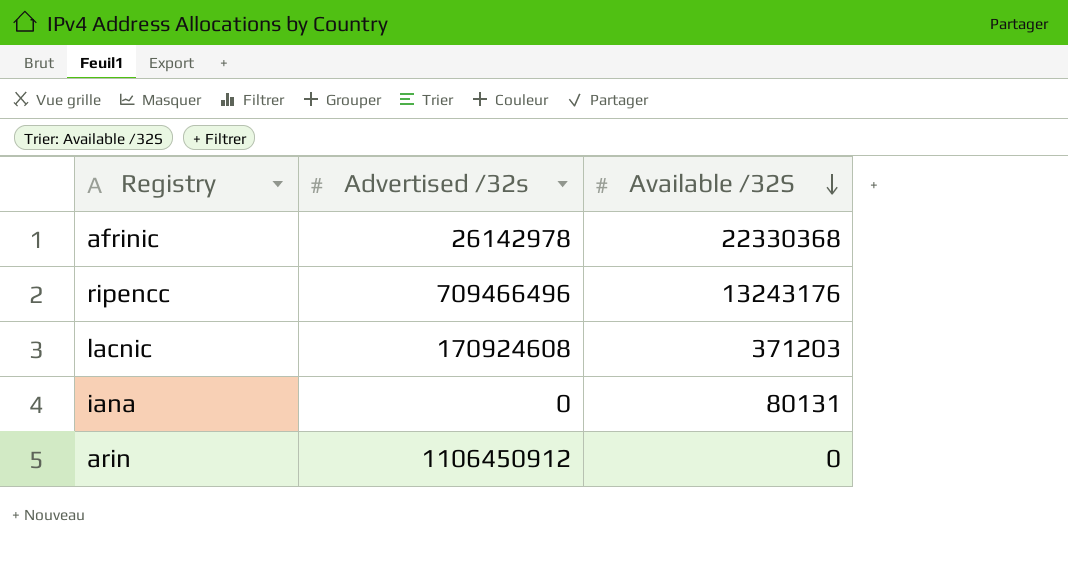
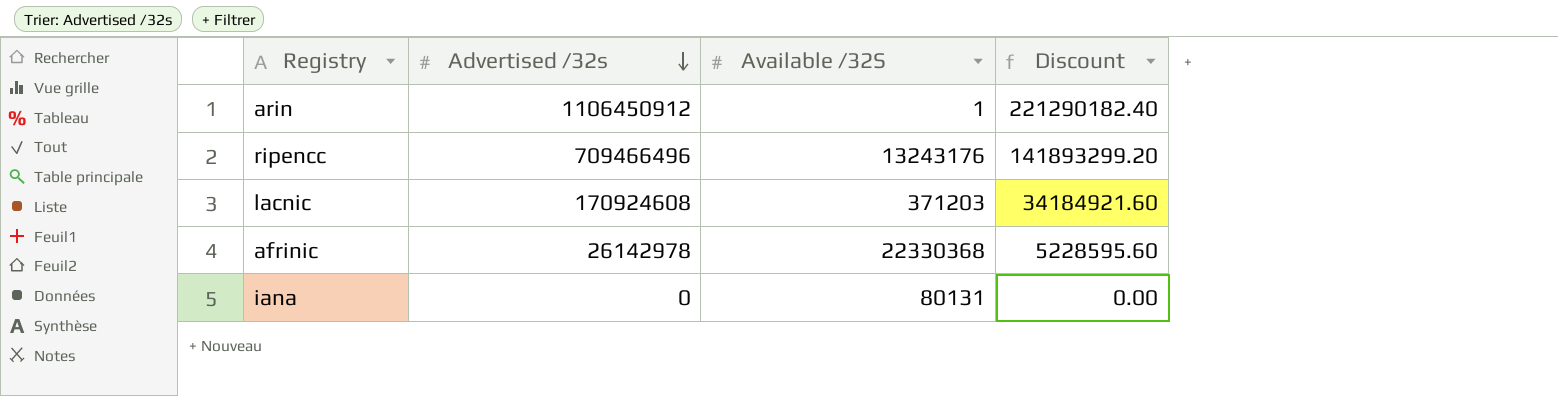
row order: Available /32S descending -> Advertised /32s descending
column Discount | formula: none -> [Advertised /32s] * 0.2
arin | Available /32S: 0 -> 1

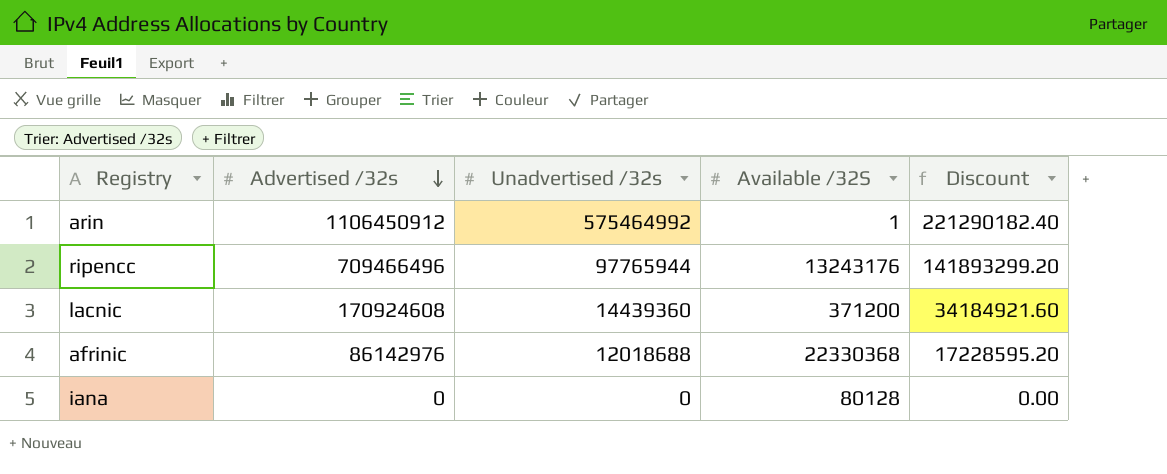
column Unadvertised /32s | position: none -> 3
lacnic | Available /32S: 371203 -> 371200
afrinic | Advertised /32s: 26142978 -> 86142976
afrinic | Discount: 5228595.60 -> 17228595.20
iana | Available /32S: 80131 -> 80128

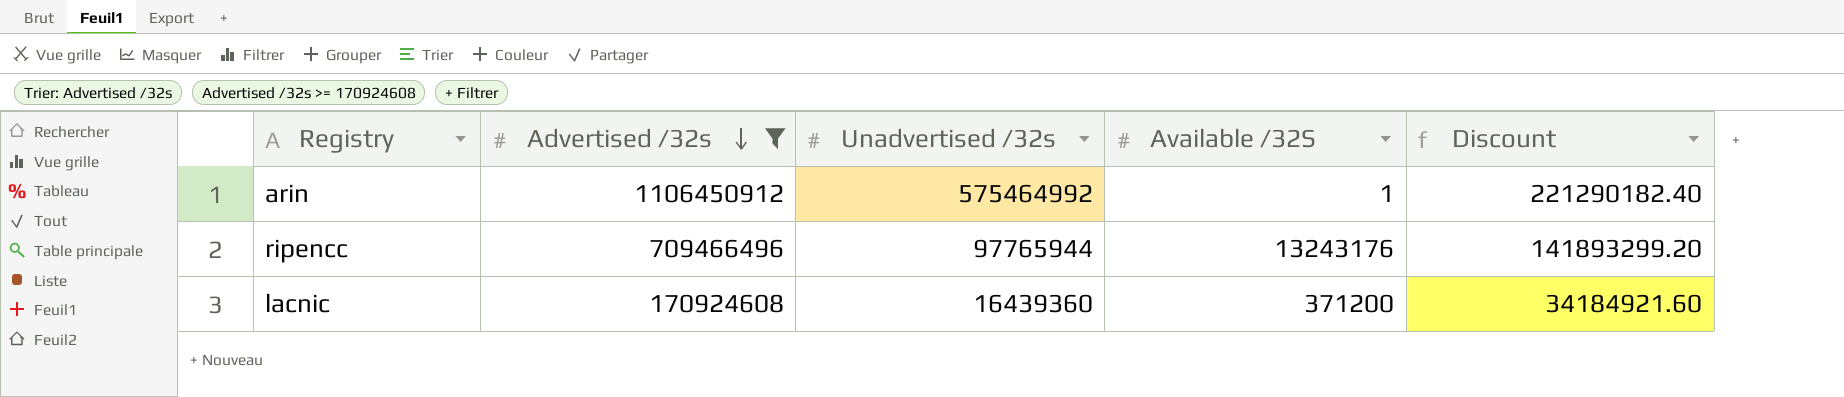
filter: none -> Advertised /32s >= 170924608
lacnic | Unadvertised /32s: 14439360 -> 16439360

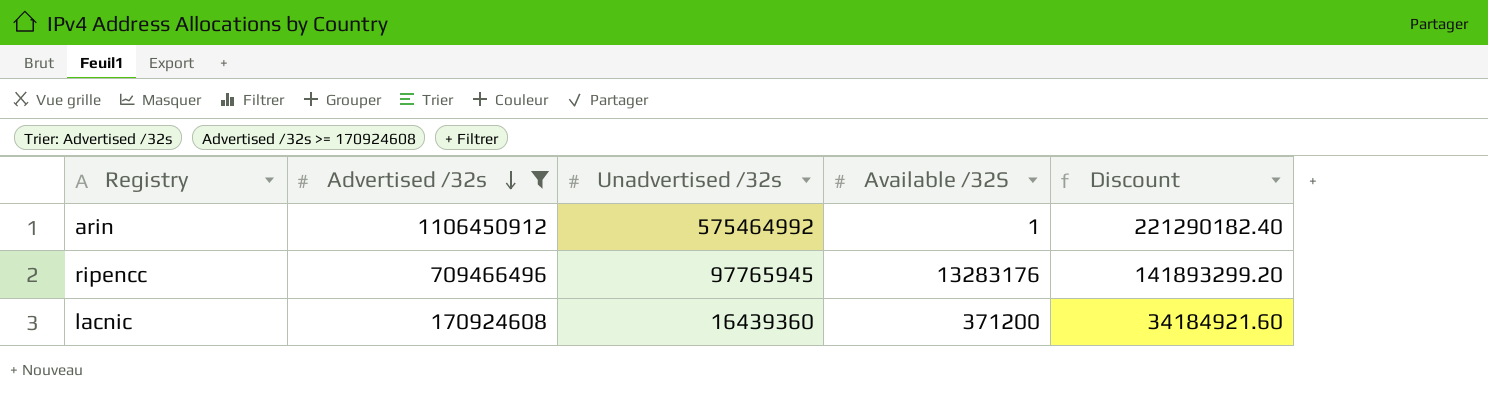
ripencc | Unadvertised /32s: 97765944 -> 97765945
ripencc | Available /32S: 13243176 -> 13283176

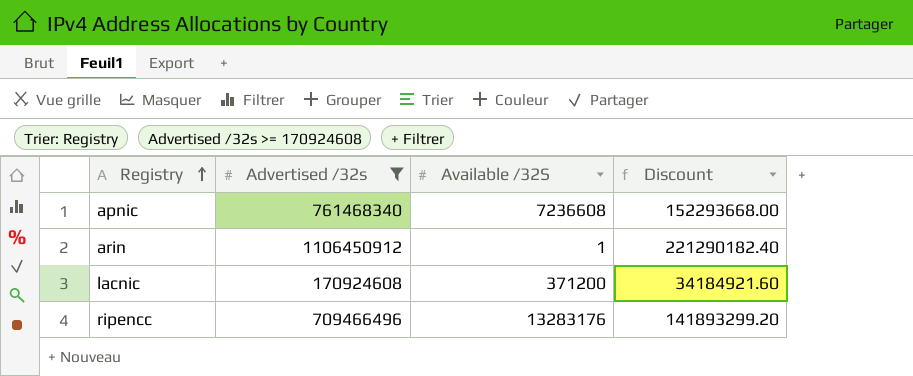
row order: Advertised /32s descending -> Registry ascending
column Unadvertised /32s | position: 3 -> none
row apnic: none -> 761468340 | 7236608 | 152293668.00

